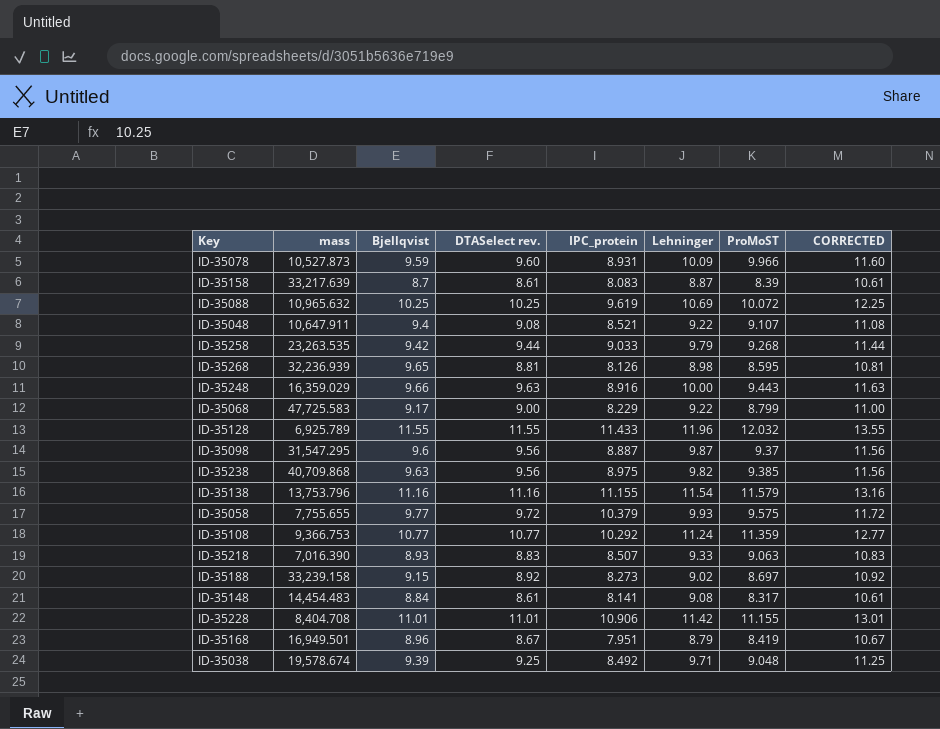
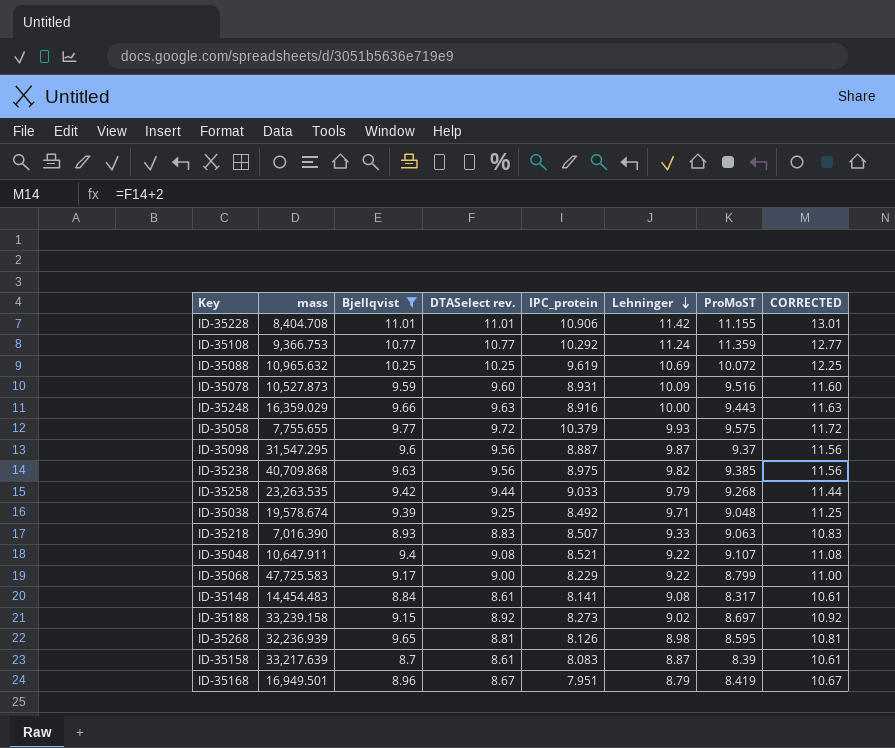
filter: none -> Bjellqvist <= 11.01
row order: none -> Lehninger descending
ID-35078 | ProMoST: 9.966 -> 9.516

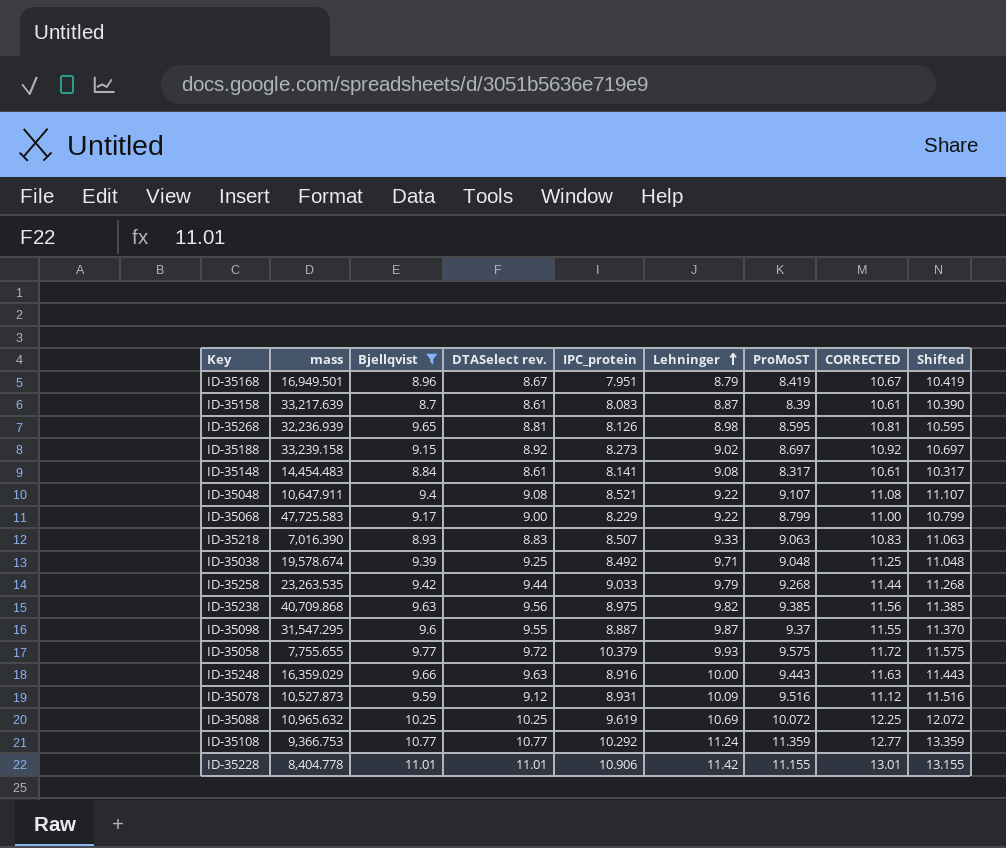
row order: Lehninger descending -> Lehninger ascending
column Shifted | formula: none -> [ProMoST] + 2
ID-35098 | DTASelect rev.: 9.56 -> 9.55
ID-35098 | CORRECTED: 11.56 -> 11.55
ID-35078 | DTASelect rev.: 9.60 -> 9.12
ID-35078 | CORRECTED: 11.60 -> 11.12
ID-35228 | mass: 8,404.708 -> 8,404.778

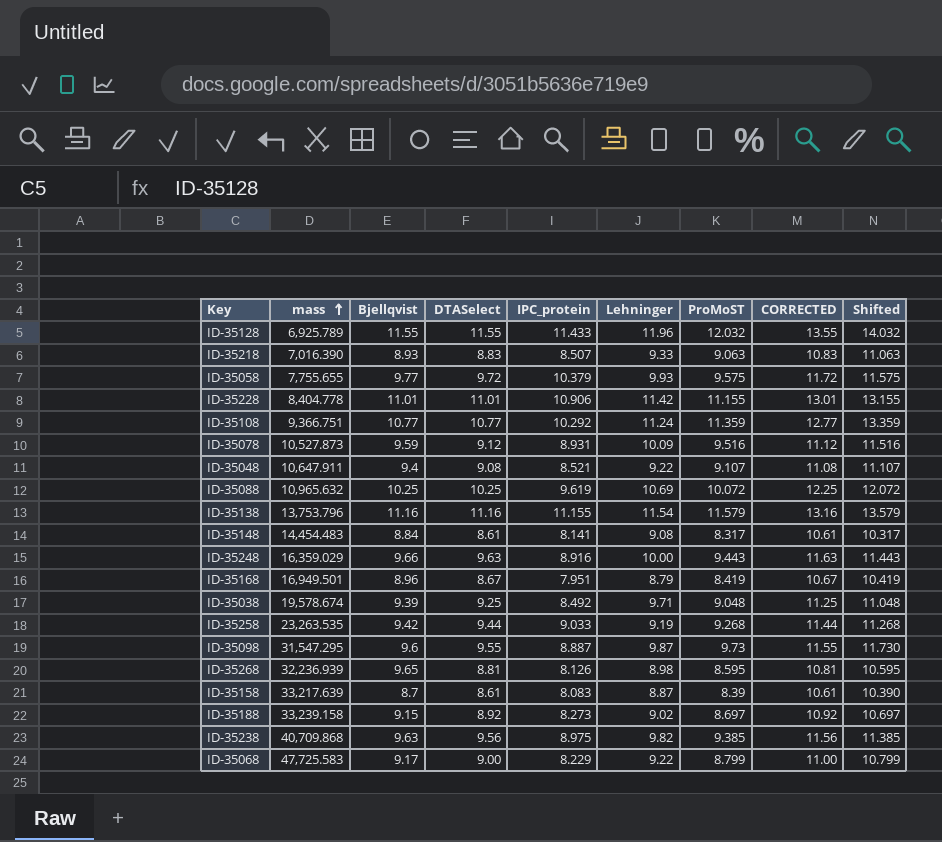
filter: Bjellqvist <= 11.01 -> none
row order: Lehninger ascending -> mass ascending
column name: DTASelect rev. -> DTASelect
ID-35108 | mass: 9,366.753 -> 9,366.751
ID-35258 | Lehninger: 9.79 -> 9.19
ID-35098 | ProMoST: 9.37 -> 9.73
ID-35098 | Shifted: 11.370 -> 11.730

